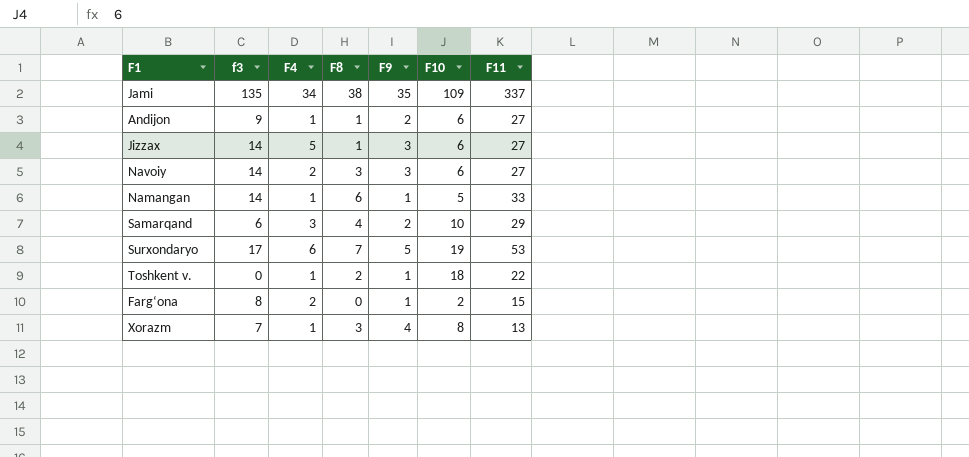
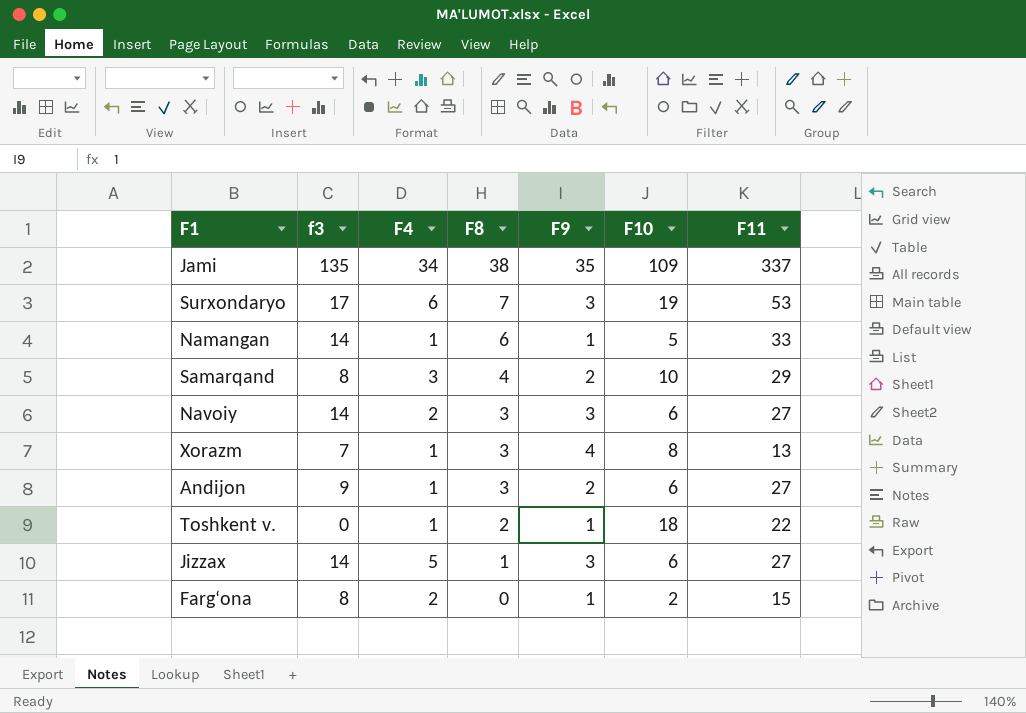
row order: none -> F8 descending
Surxondaryo | F9: 5 -> 3
Samarqand | f3: 6 -> 8
Andijon | F8: 1 -> 3

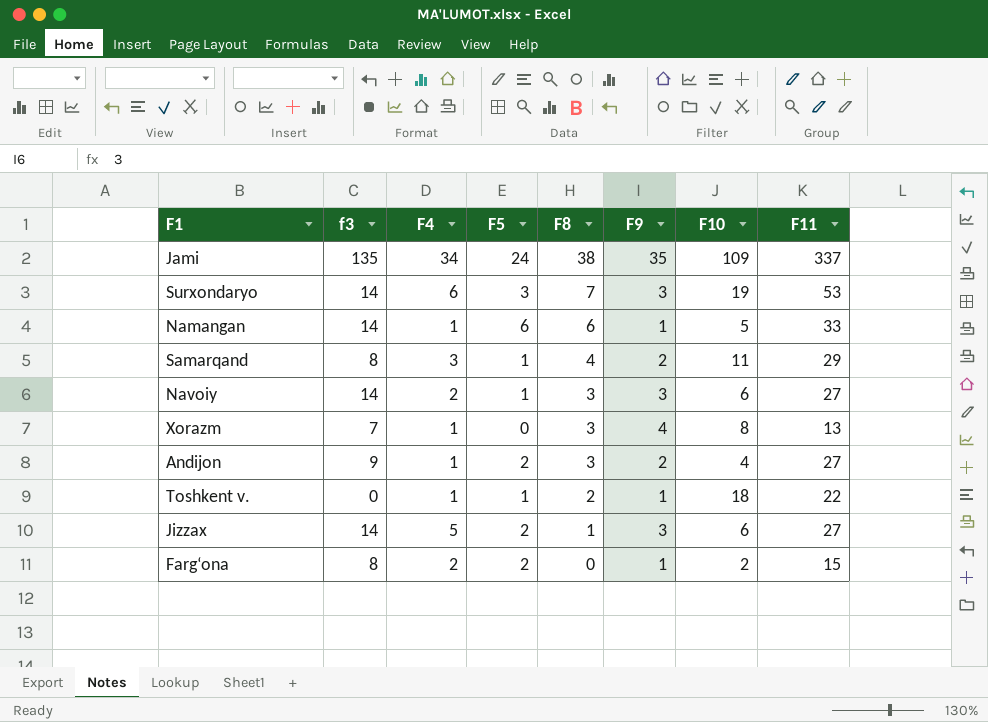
column F5 | position: none -> 4
Surxondaryo | f3: 17 -> 14
Samarqand | F10: 10 -> 11
Andijon | F10: 6 -> 4

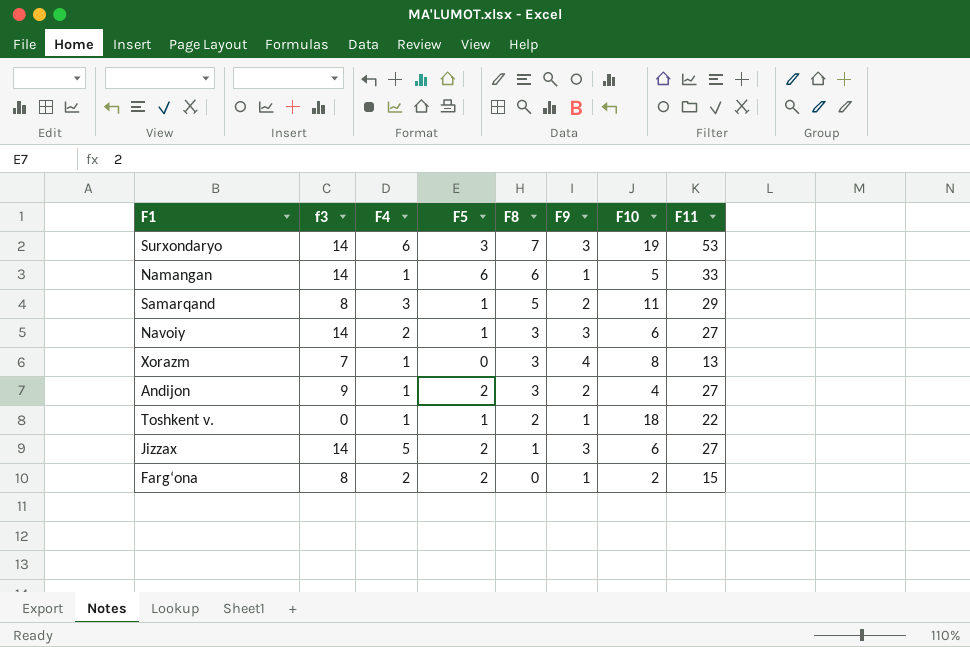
row Jami: 135 | 34 | 24 | 38 | 35 | 109 | 337 -> none
Samarqand | F8: 4 -> 5

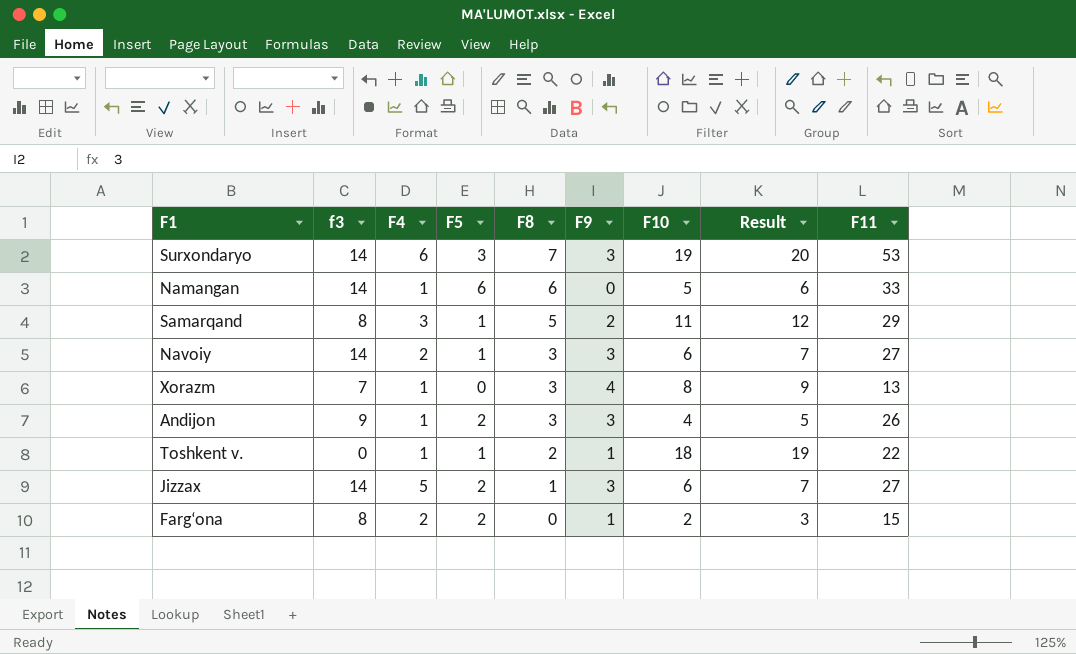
column Result | formula: none -> [F10] + 1
Namangan | F9: 1 -> 0
Andijon | F9: 2 -> 3
Andijon | F11: 27 -> 26

